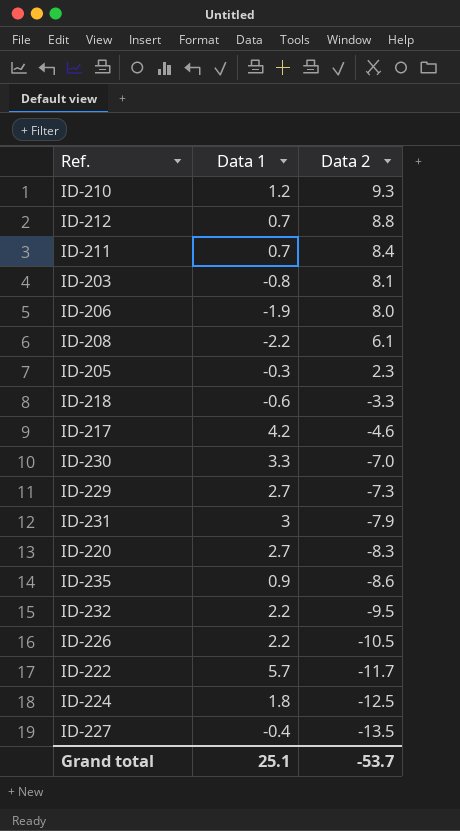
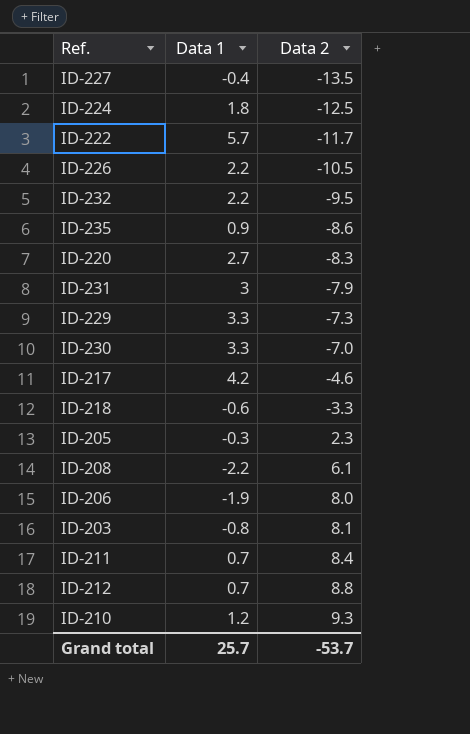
row order: Data 2 descending -> Data 2 ascending
ID-229 | Data 1: 2.7 -> 3.3
Grand total | Data 1: 25.1 -> 25.7

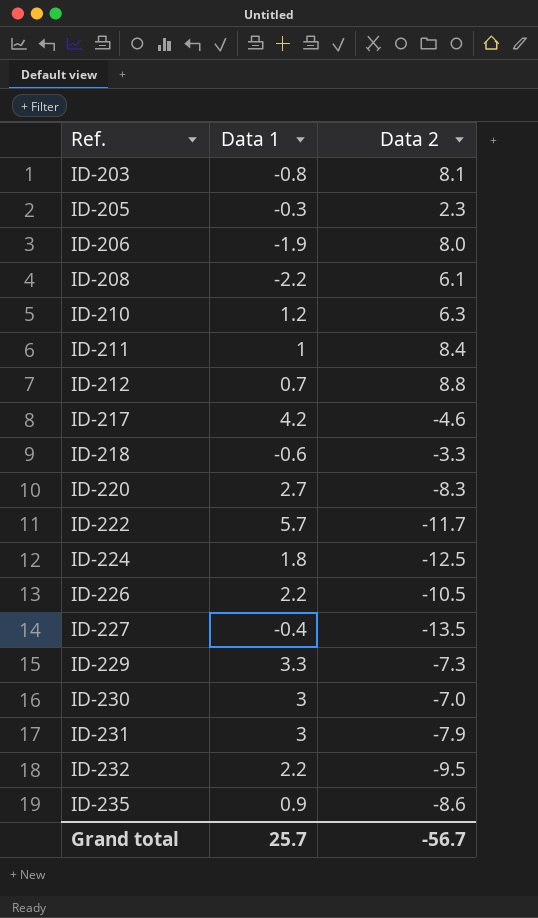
row order: Data 2 ascending -> Ref. ascending
ID-210 | Data 2: 9.3 -> 6.3
ID-211 | Data 1: 0.7 -> 1
ID-230 | Data 1: 3.3 -> 3
Grand total | Data 2: -53.7 -> -56.7

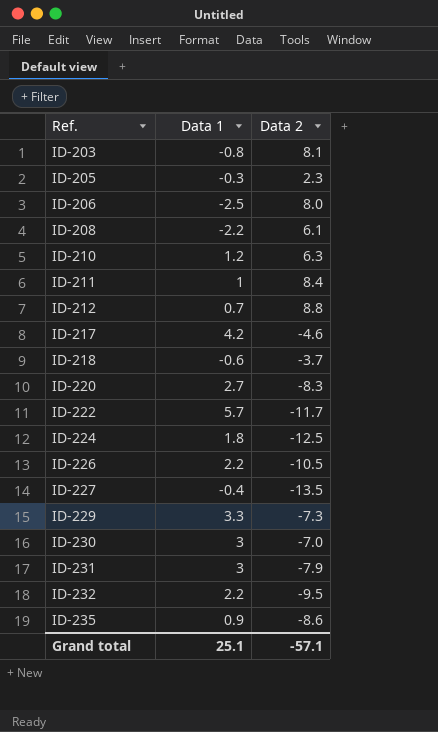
ID-206 | Data 1: -1.9 -> -2.5
ID-218 | Data 2: -3.3 -> -3.7
Grand total | Data 1: 25.7 -> 25.1
Grand total | Data 2: -56.7 -> -57.1

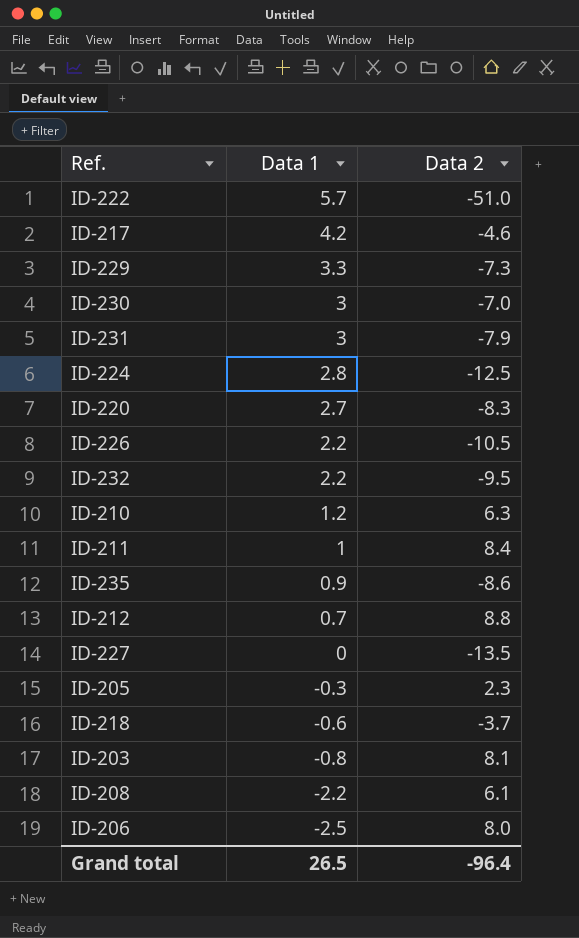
row order: Ref. ascending -> Data 1 descending
ID-222 | Data 2: -11.7 -> -51.0
ID-224 | Data 1: 1.8 -> 2.8
ID-227 | Data 1: -0.4 -> 0
Grand total | Data 1: 25.1 -> 26.5
Grand total | Data 2: -57.1 -> -96.4

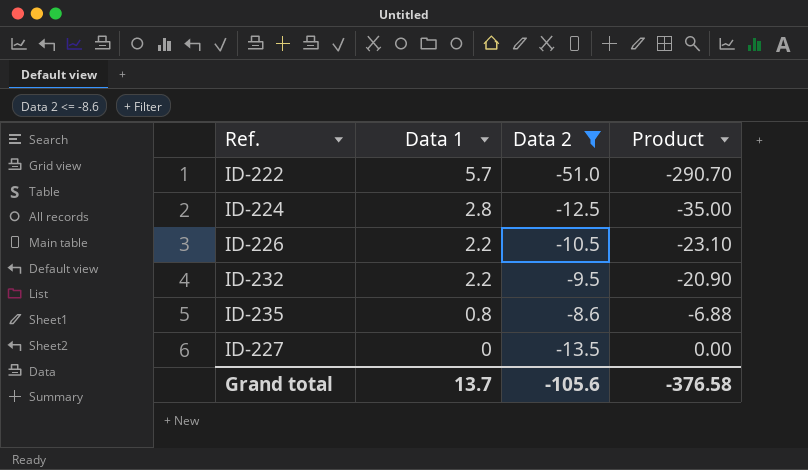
filter: none -> Data 2 <= -8.6
column Product | formula: none -> [Data 1] * [Data 2]
ID-235 | Data 1: 0.9 -> 0.8
Grand total | Data 1: 26.5 -> 13.7
Grand total | Data 2: -96.4 -> -105.6

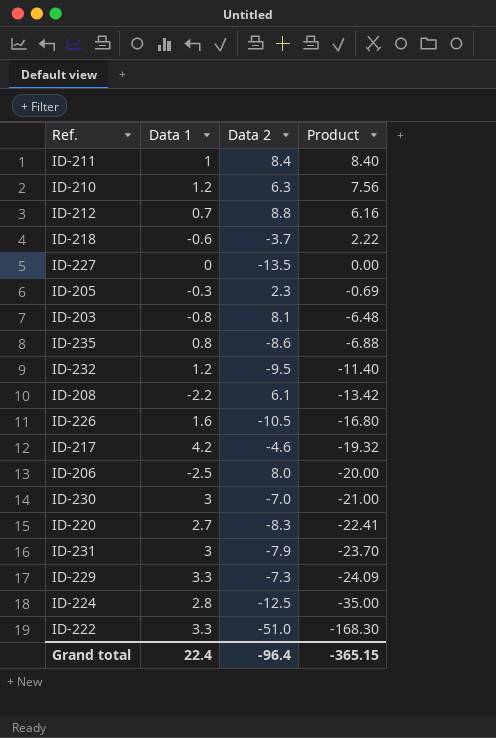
filter: Data 2 <= -8.6 -> none
row order: Data 1 descending -> Product descending
ID-232 | Data 1: 2.2 -> 1.2
ID-232 | Product: -20.90 -> -11.40
ID-226 | Data 1: 2.2 -> 1.6
ID-226 | Product: -23.10 -> -16.80
ID-222 | Data 1: 5.7 -> 3.3
ID-222 | Product: -290.70 -> -168.30
Grand total | Data 1: 13.7 -> 22.4
Grand total | Data 2: -105.6 -> -96.4
Grand total | Product: -376.58 -> -365.15

